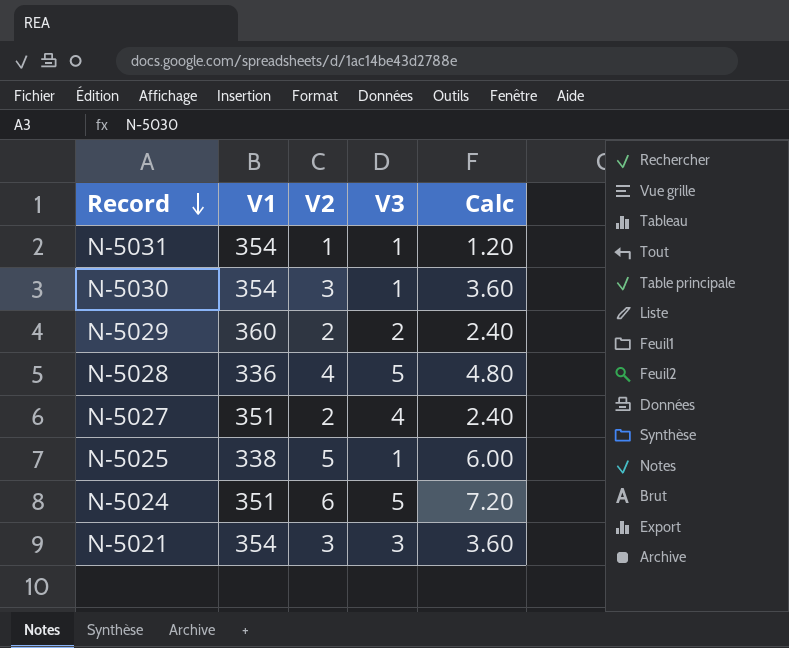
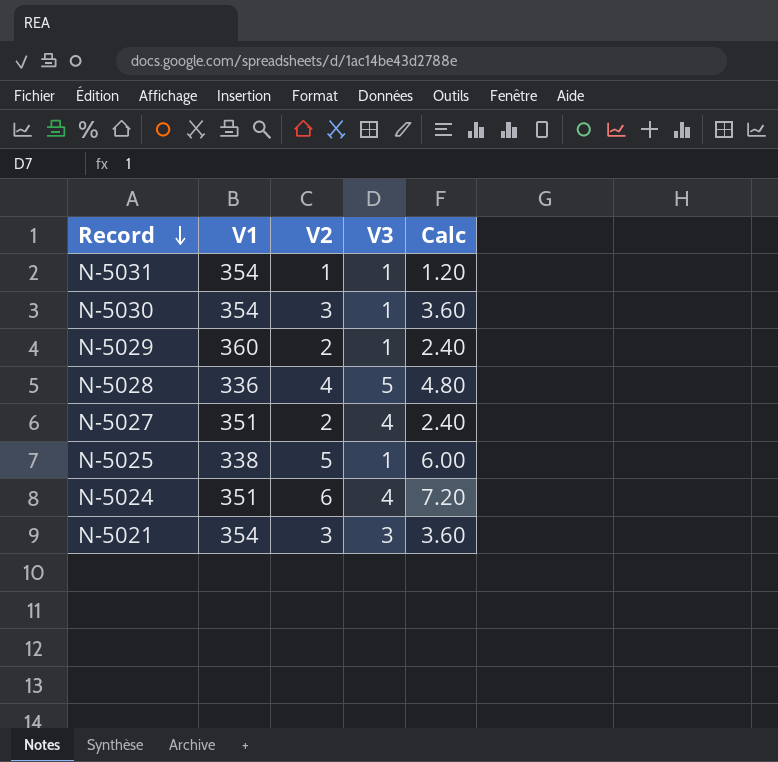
N-5029 | V3: 2 -> 1
N-5024 | V3: 5 -> 4

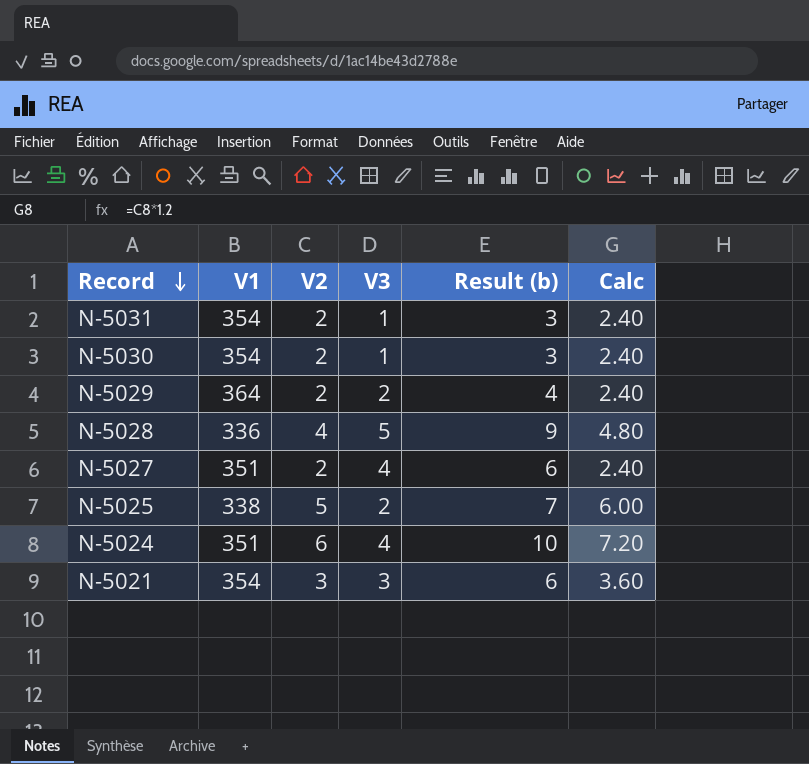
column Result (b) | formula: none -> [V2] + [V3]
N-5031 | V2: 1 -> 2
N-5031 | Calc: 1.20 -> 2.40
N-5030 | V2: 3 -> 2
N-5030 | Calc: 3.60 -> 2.40
N-5029 | V1: 360 -> 364
N-5029 | V3: 1 -> 2
N-5025 | V3: 1 -> 2

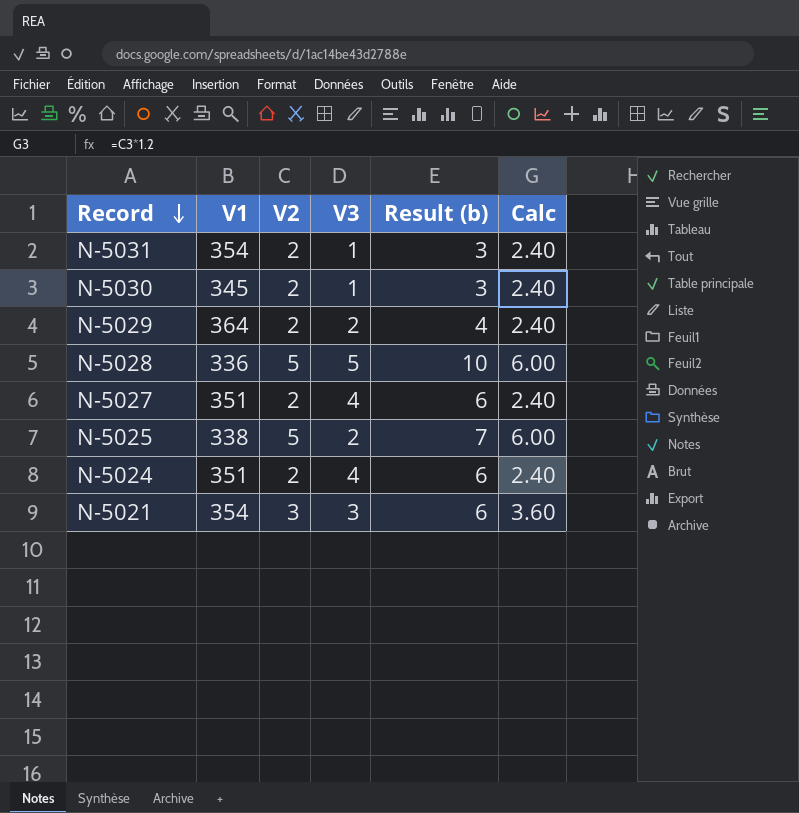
N-5030 | V1: 354 -> 345
N-5028 | V2: 4 -> 5
N-5028 | Result (b): 9 -> 10
N-5028 | Calc: 4.80 -> 6.00
N-5024 | V2: 6 -> 2
N-5024 | Result (b): 10 -> 6
N-5024 | Calc: 7.20 -> 2.40

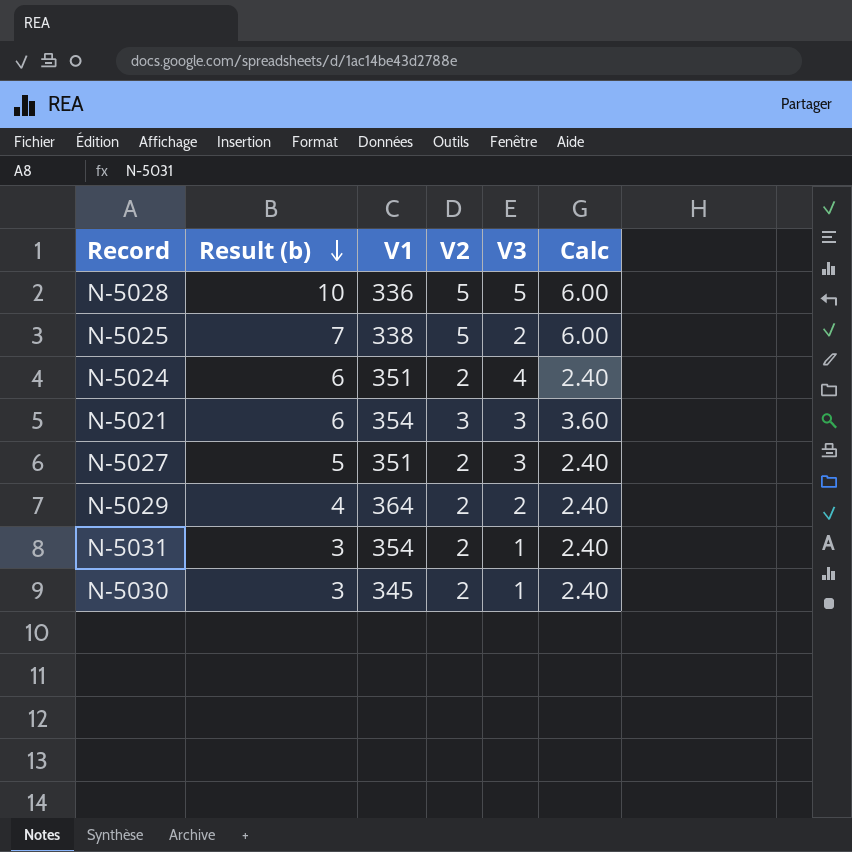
row order: Record descending -> Result (b) descending
column Result (b) | position: 5 -> 2
N-5027 | Result (b): 6 -> 5
N-5027 | V3: 4 -> 3

